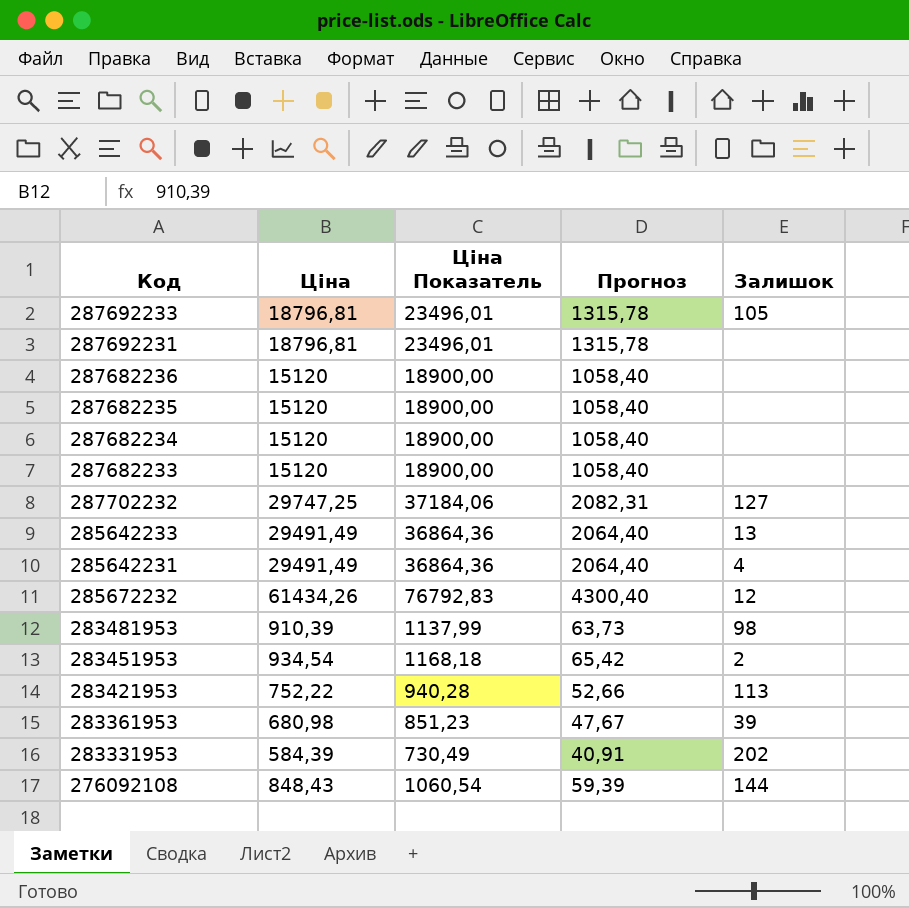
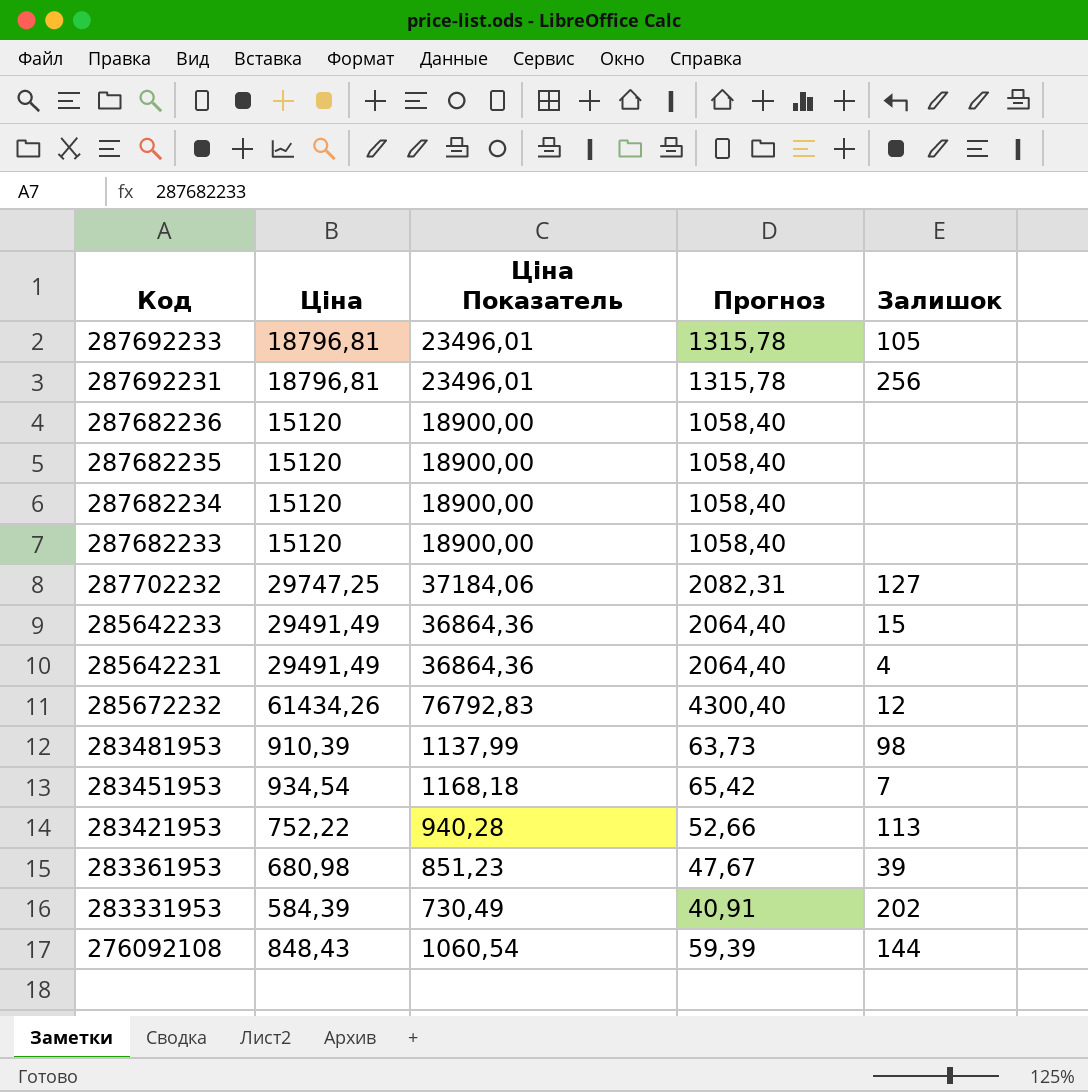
287692231 | Залишок: none -> 256
285642233 | Залишок: 13 -> 15
283451953 | Залишок: 2 -> 7

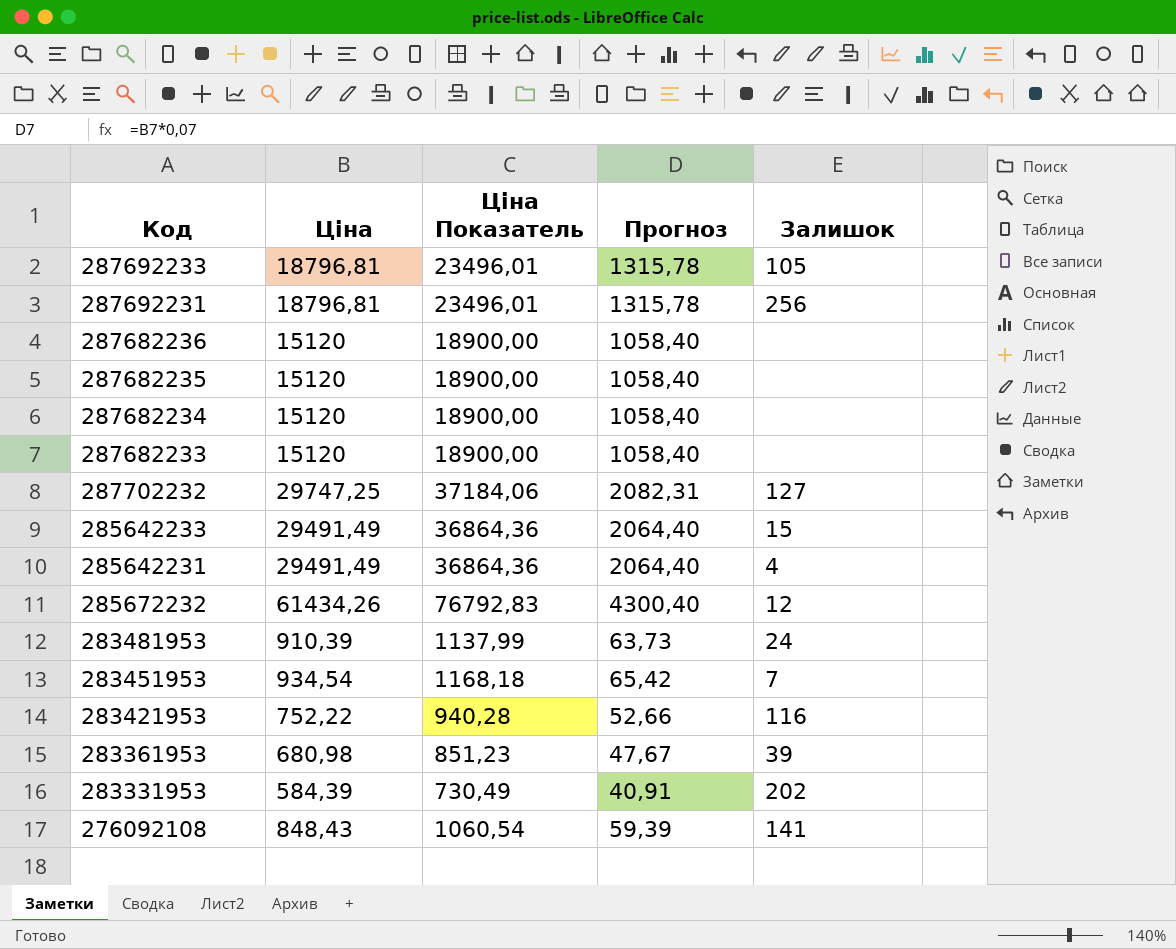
283481953 | Залишок: 98 -> 24
283421953 | Залишок: 113 -> 116
276092108 | Залишок: 144 -> 141

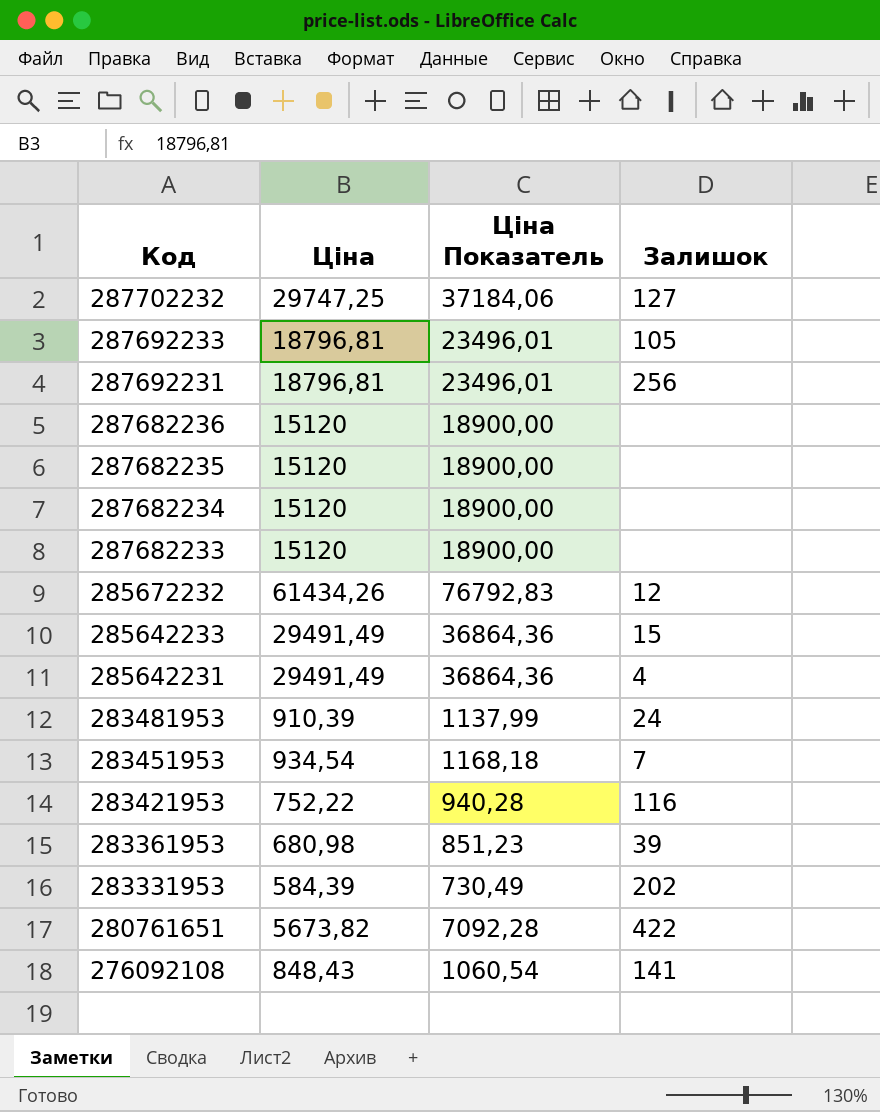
row order: none -> Код descending
column Прогноз | formula: [Ціна] * 0,07 -> none
row 280761651: none -> 5673,82 | 7092,28 | 422

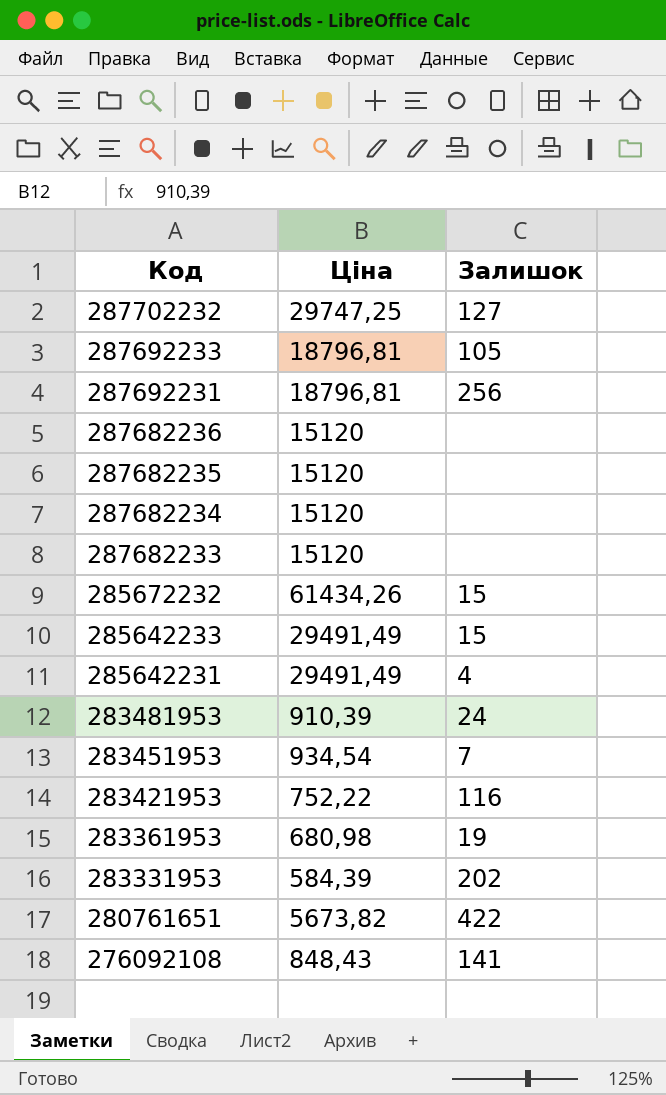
column Ціна Показатель | formula: [Ціна] * 1,25 -> none
285672232 | Залишок: 12 -> 15
283361953 | Залишок: 39 -> 19

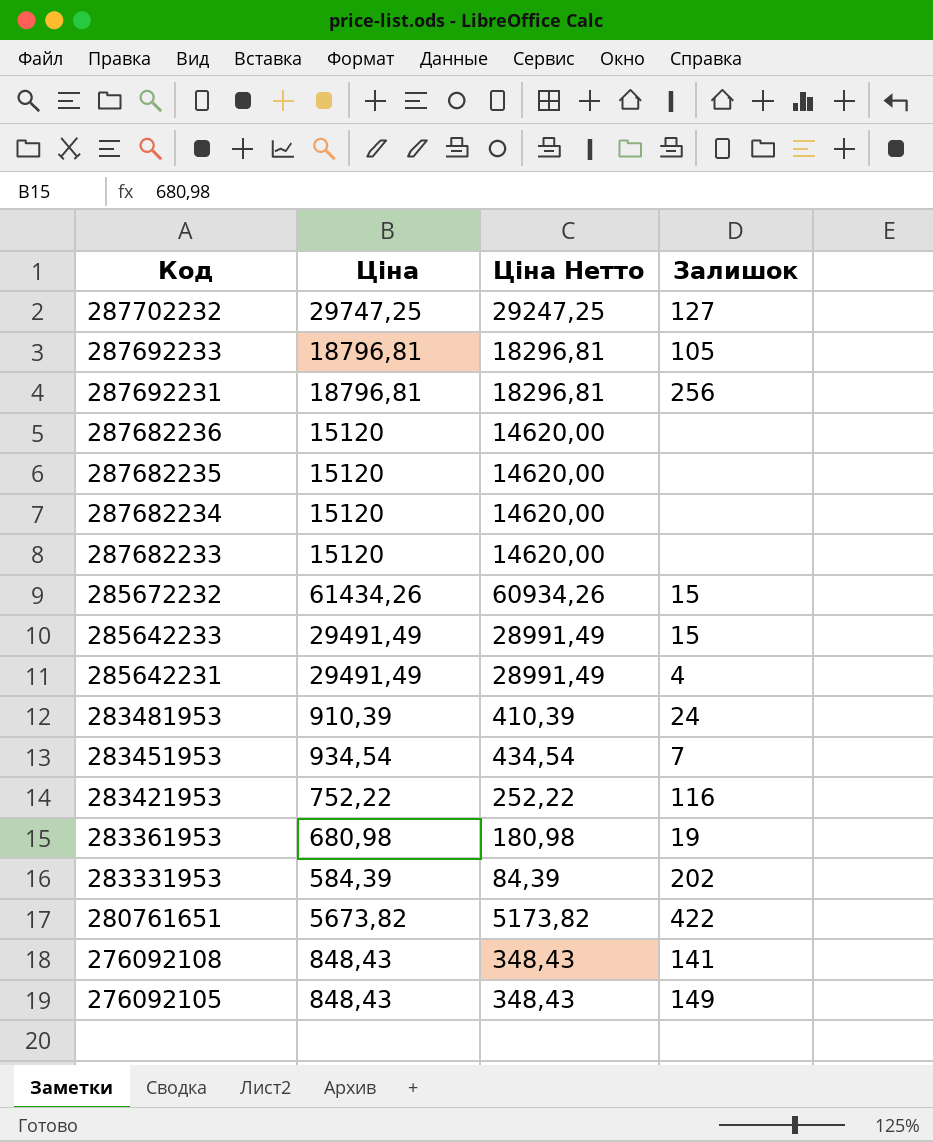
column Ціна Нетто | formula: none -> [Ціна] - 500
row 276092105: none -> 848,43 | 348,43 | 149

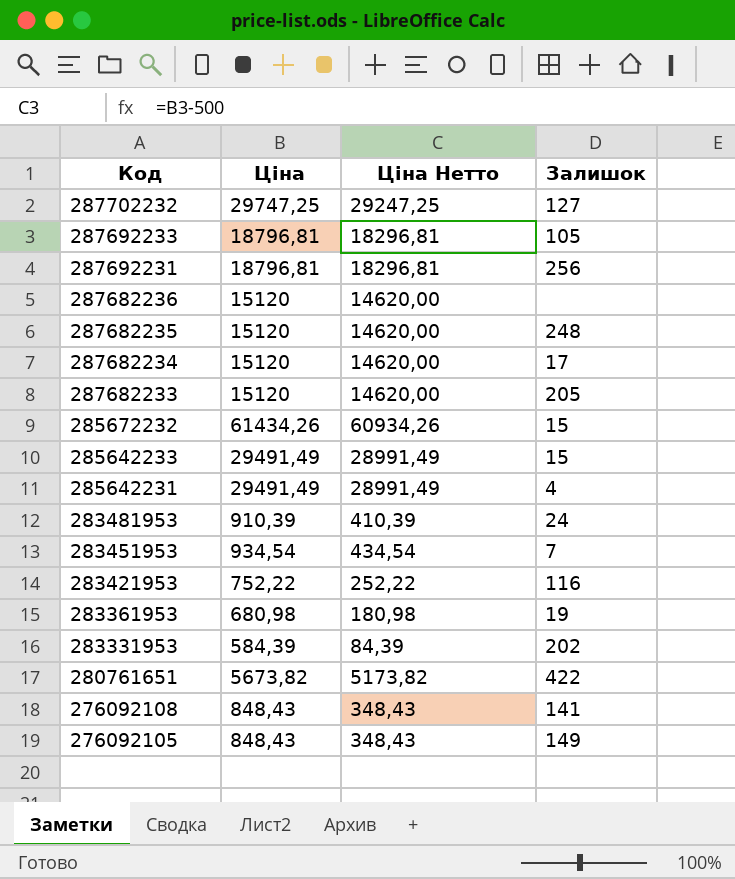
287682235 | Залишок: none -> 248
287682234 | Залишок: none -> 17
287682233 | Залишок: none -> 205

